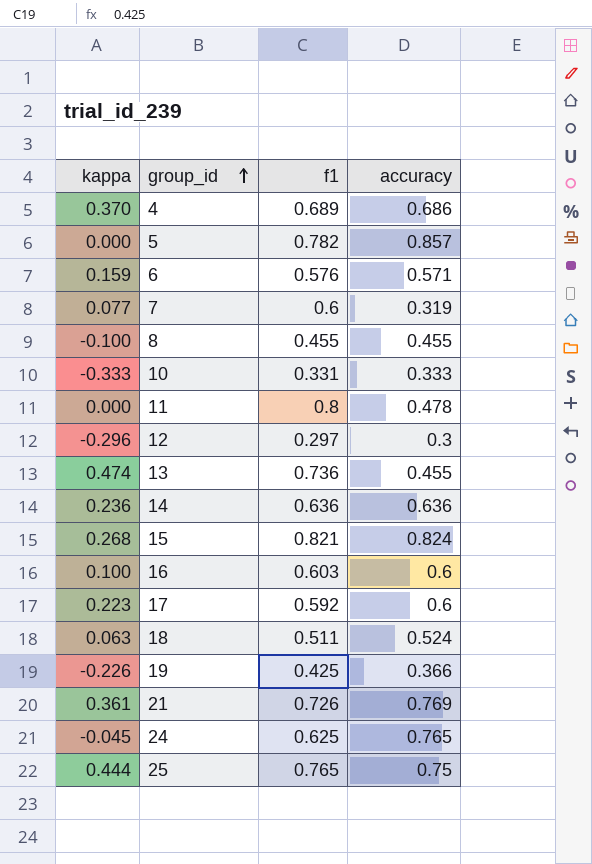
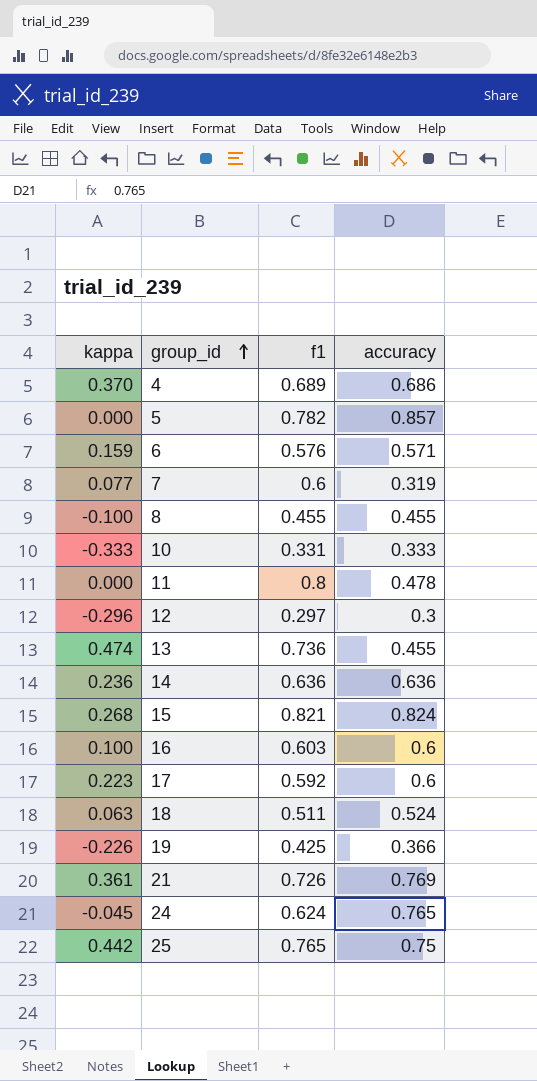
24 | f1: 0.625 -> 0.624
25 | kappa: 0.444 -> 0.442

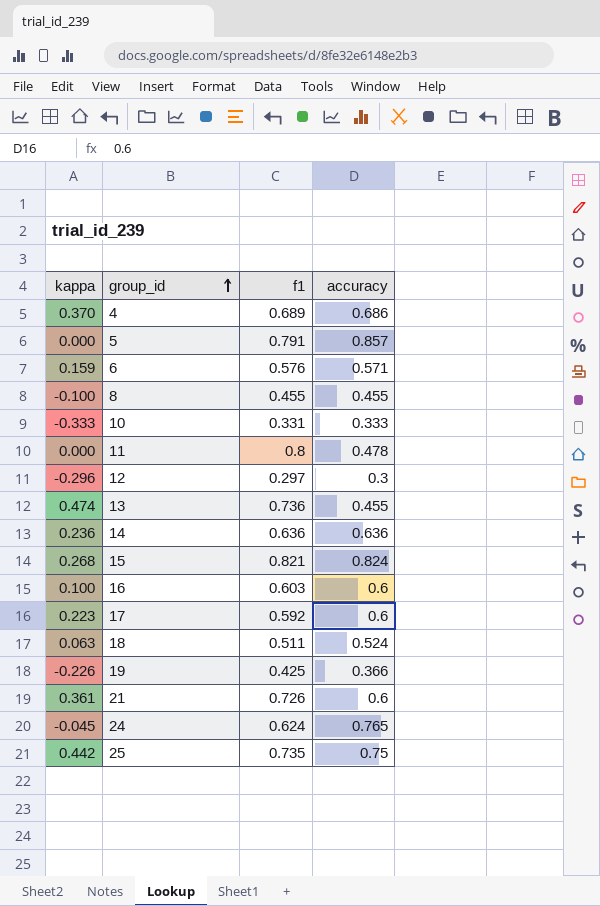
row 7: 0.077 | 0.6 | 0.319 -> none
5 | f1: 0.782 -> 0.791
21 | accuracy: 0.769 -> 0.6
25 | f1: 0.765 -> 0.735

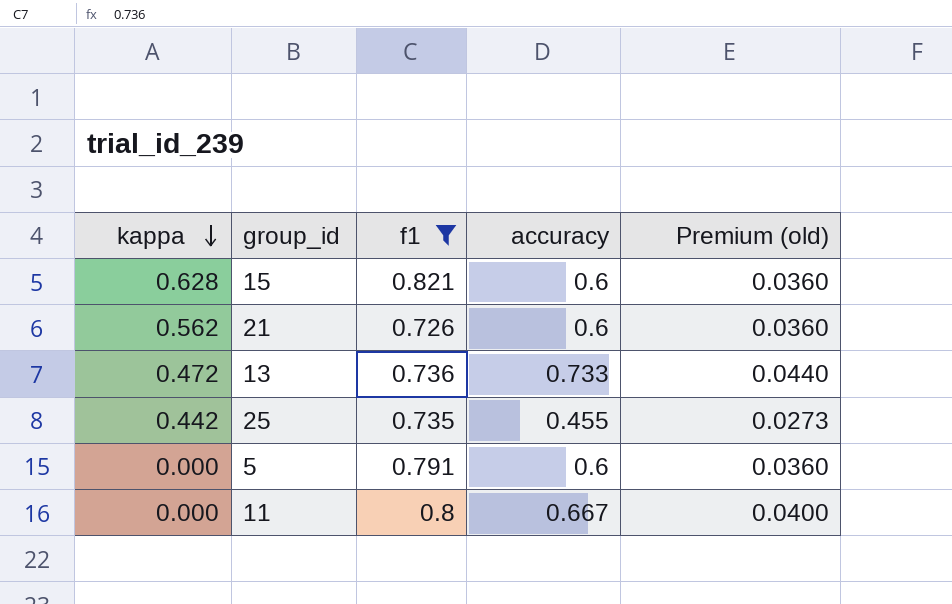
filter: none -> f1 >= 0.726
row order: group_id ascending -> kappa descending
column Premium (old) | formula: none -> [accuracy] * 0.06
15 | kappa: 0.268 -> 0.628
15 | accuracy: 0.824 -> 0.6
21 | kappa: 0.361 -> 0.562
13 | kappa: 0.474 -> 0.472
13 | accuracy: 0.455 -> 0.733
25 | accuracy: 0.75 -> 0.455
5 | accuracy: 0.857 -> 0.6
11 | accuracy: 0.478 -> 0.667

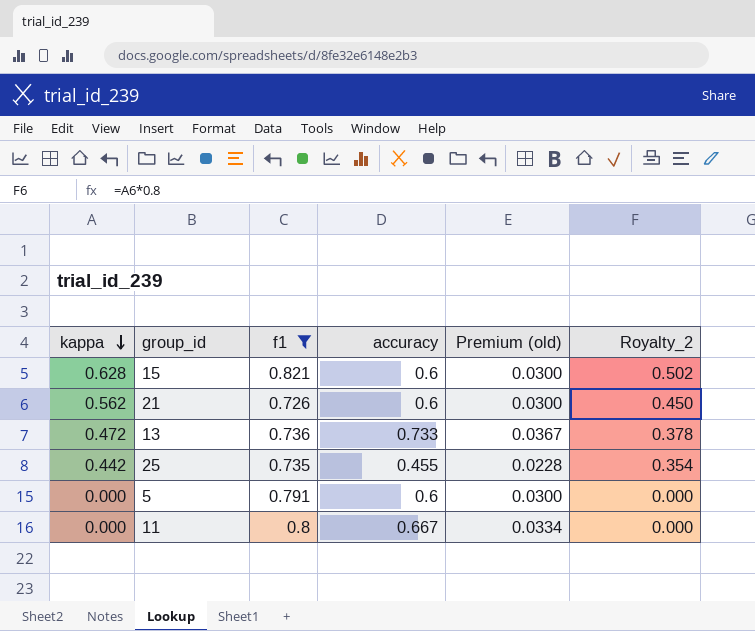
column Premium (old) | formula: [accuracy] * 0.06 -> [accuracy] * 0.05
column Royalty_2 | formula: none -> [kappa] * 0.8

